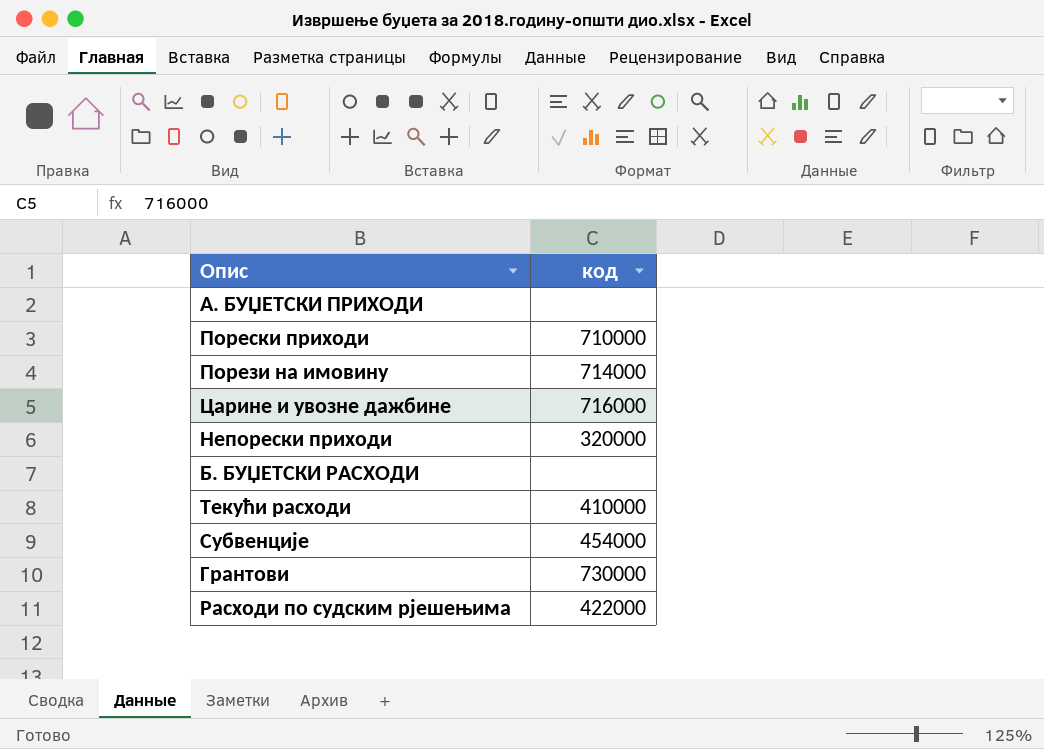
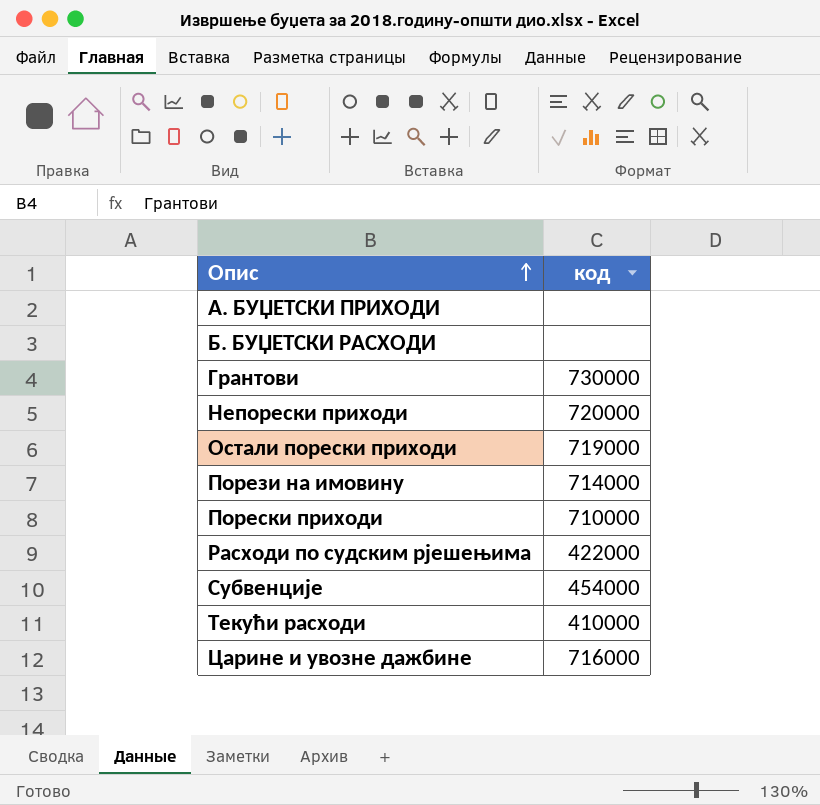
row order: none -> Опис ascending
Непорески приходи | код: 320000 -> 720000
row Остали порески приходи: none -> 719000

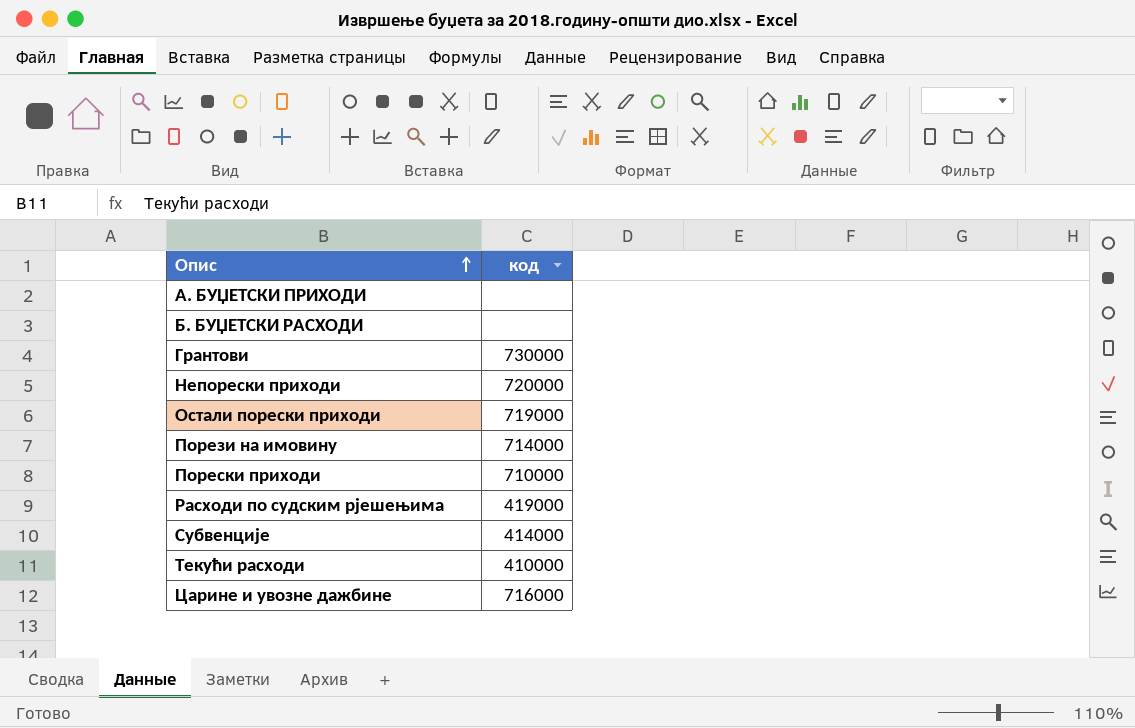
Расходи по судским рјешењима | код: 422000 -> 419000
Субвенције | код: 454000 -> 414000

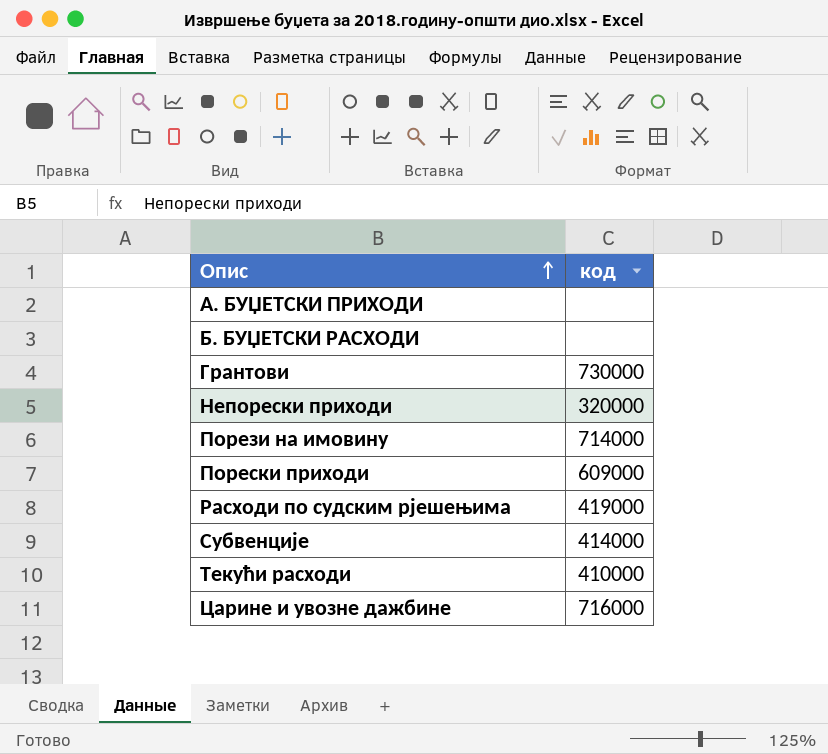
row Остали порески приходи: 719000 -> none
Непорески приходи | код: 720000 -> 320000
Порески приходи | код: 710000 -> 609000

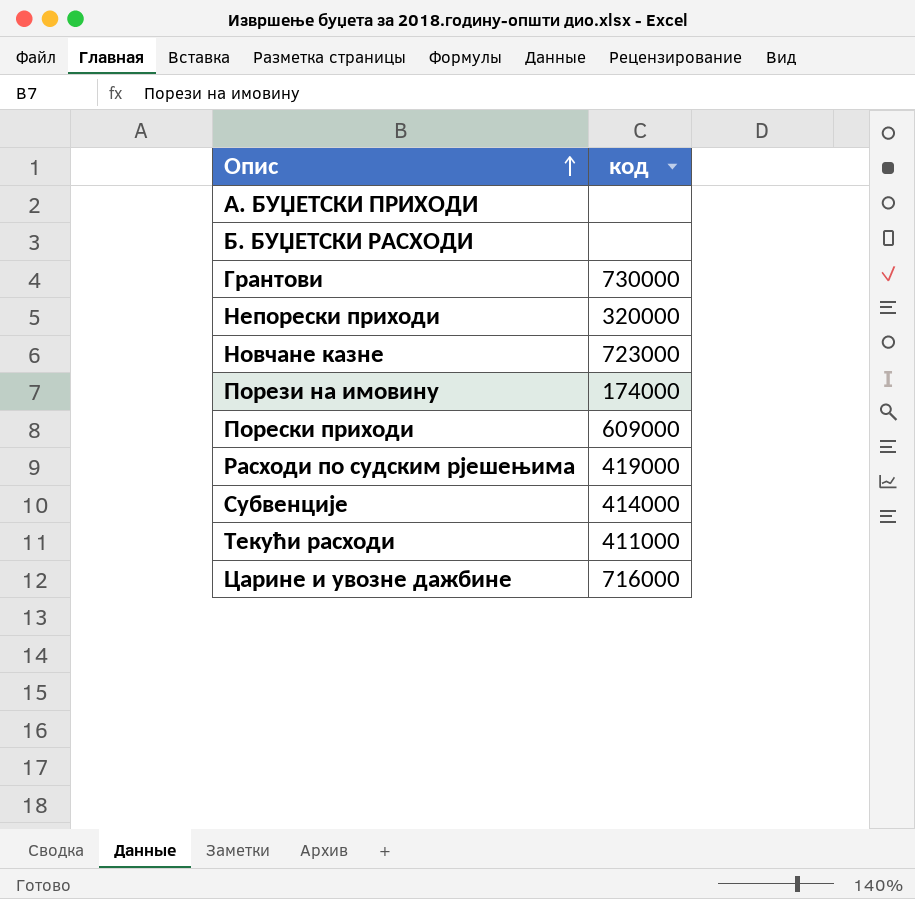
row Новчане казне: none -> 723000
Порези на имовину | код: 714000 -> 174000
Текући расходи | код: 410000 -> 411000

